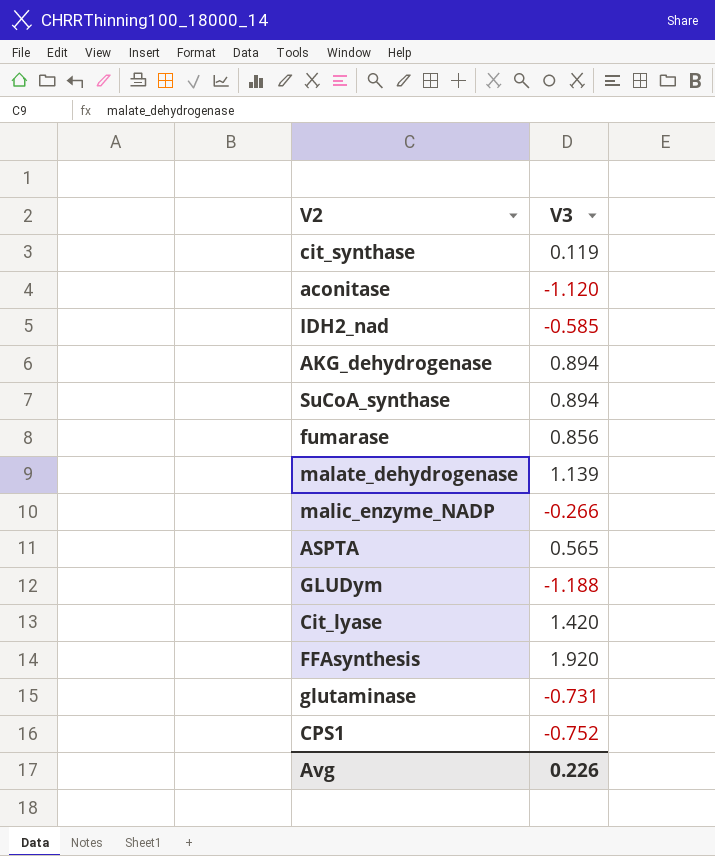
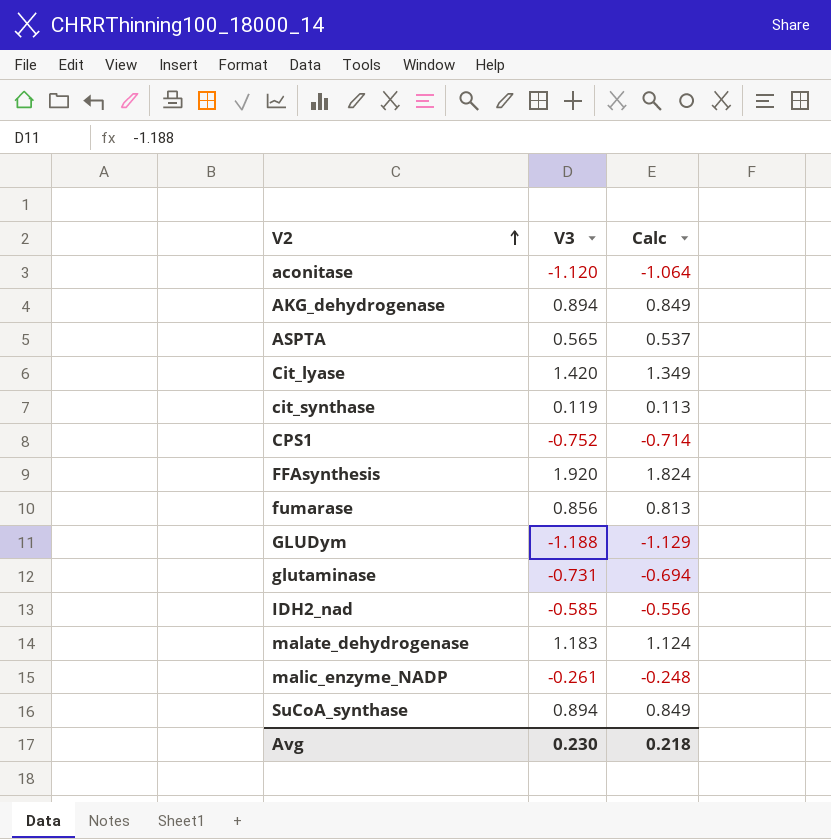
row order: none -> V2 ascending
column Calc | formula: none -> [V3] * 0.95
malate_dehydrogenase | V3: 1.139 -> 1.183
malic_enzyme_NADP | V3: -0.266 -> -0.261
Avg | V3: 0.226 -> 0.230

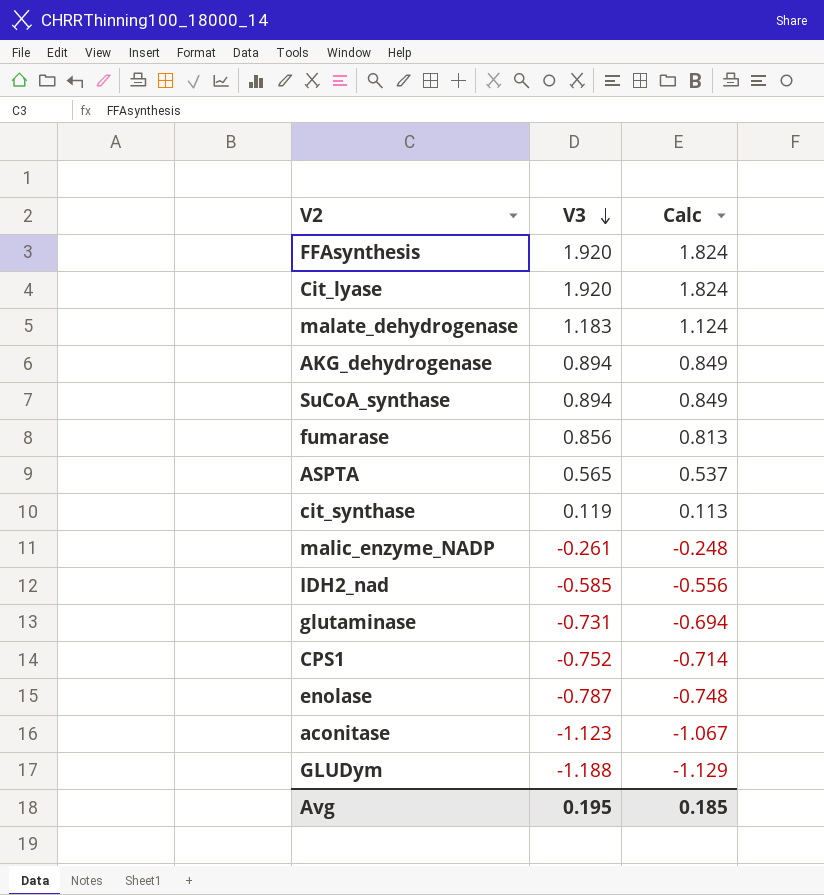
row order: V2 ascending -> V3 descending
Cit_lyase | V3: 1.420 -> 1.920
Cit_lyase | Calc: 1.349 -> 1.824
row enolase: none -> -0.787 | -0.748
aconitase | V3: -1.120 -> -1.123
aconitase | Calc: -1.064 -> -1.067
Avg | V3: 0.230 -> 0.195
Avg | Calc: 0.218 -> 0.185

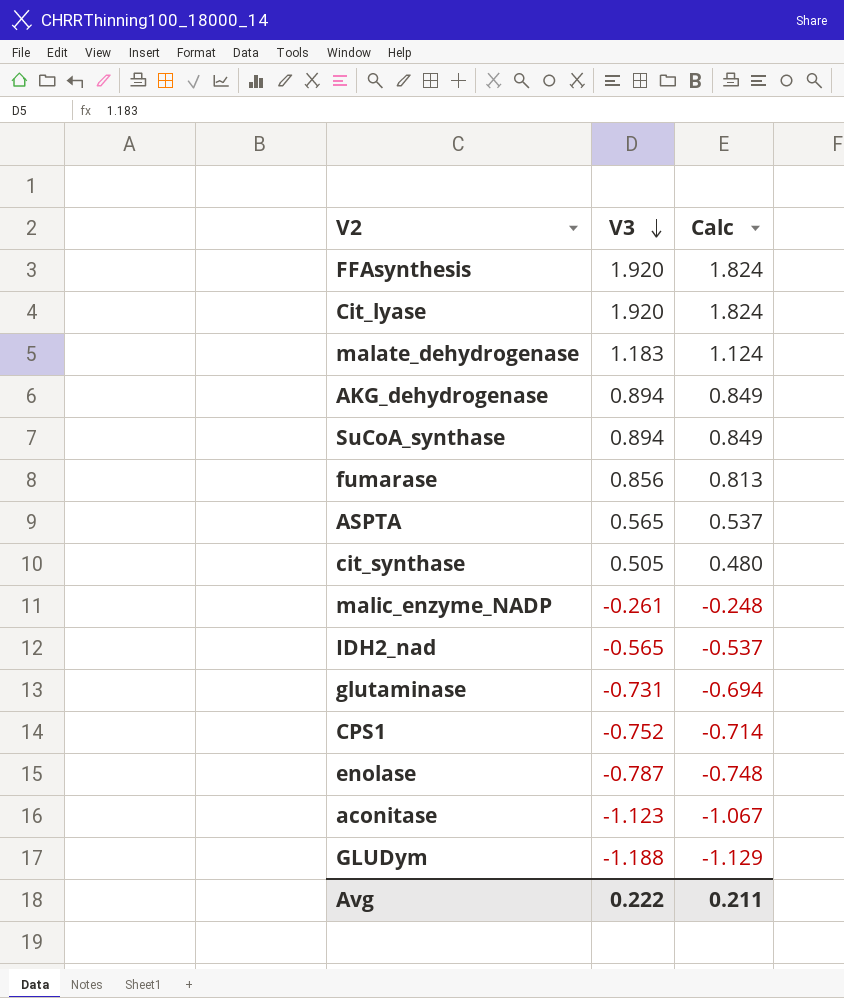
cit_synthase | V3: 0.119 -> 0.505
cit_synthase | Calc: 0.113 -> 0.480
IDH2_nad | V3: -0.585 -> -0.565
IDH2_nad | Calc: -0.556 -> -0.537
Avg | V3: 0.195 -> 0.222
Avg | Calc: 0.185 -> 0.211

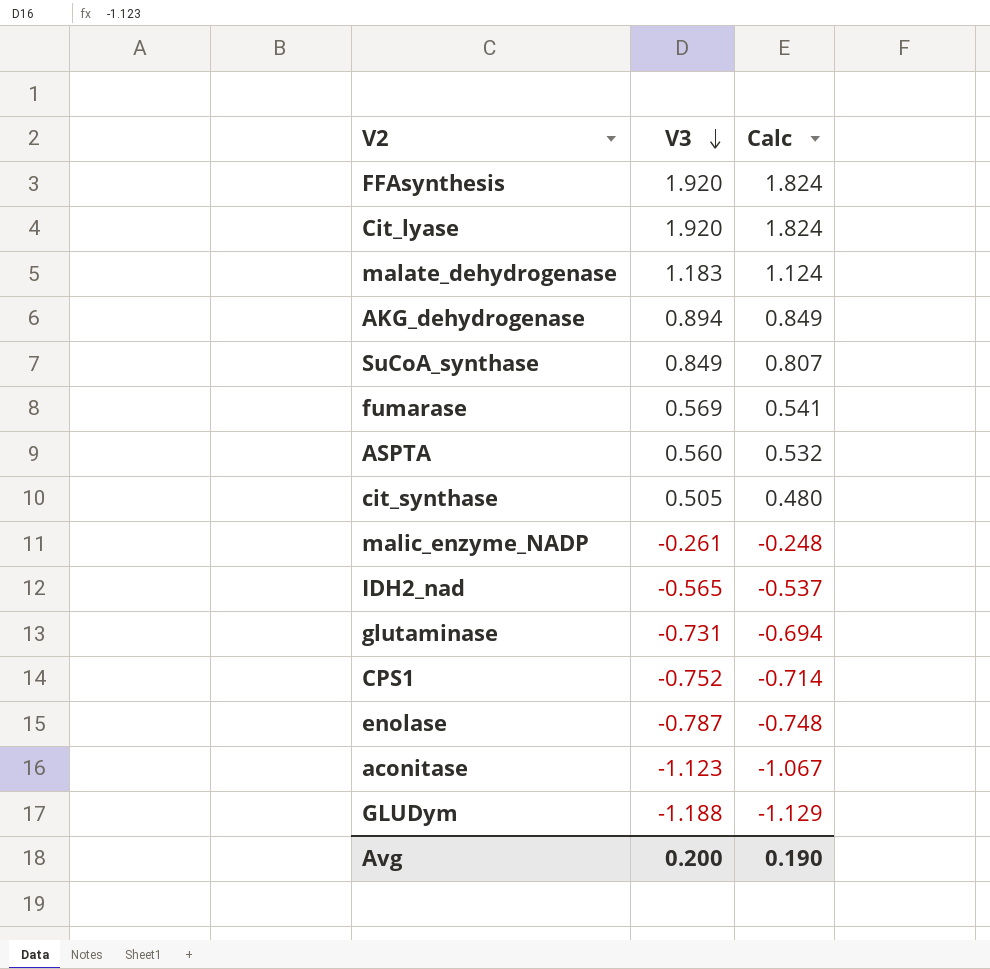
SuCoA_synthase | V3: 0.894 -> 0.849
SuCoA_synthase | Calc: 0.849 -> 0.807
fumarase | V3: 0.856 -> 0.569
fumarase | Calc: 0.813 -> 0.541
ASPTA | V3: 0.565 -> 0.560
ASPTA | Calc: 0.537 -> 0.532
Avg | V3: 0.222 -> 0.200
Avg | Calc: 0.211 -> 0.190

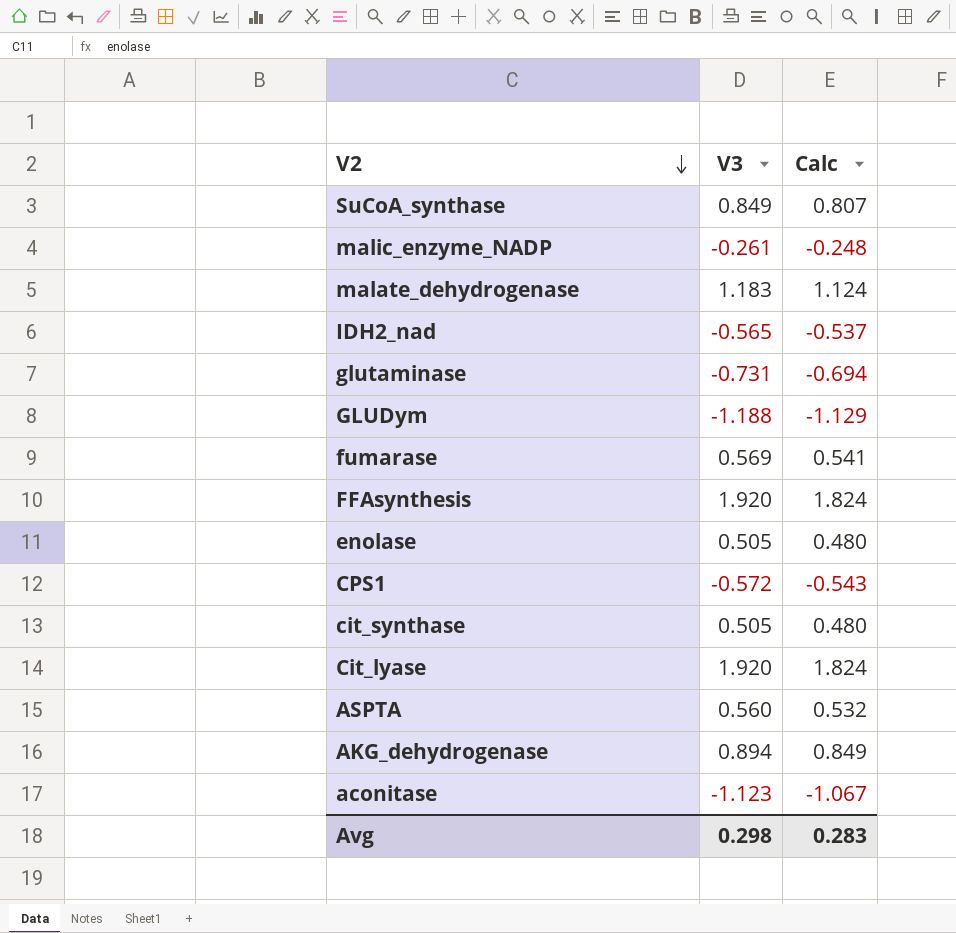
row order: V3 descending -> V2 descending
enolase | V3: -0.787 -> 0.505
enolase | Calc: -0.748 -> 0.480
CPS1 | V3: -0.752 -> -0.572
CPS1 | Calc: -0.714 -> -0.543
Avg | V3: 0.200 -> 0.298
Avg | Calc: 0.190 -> 0.283

